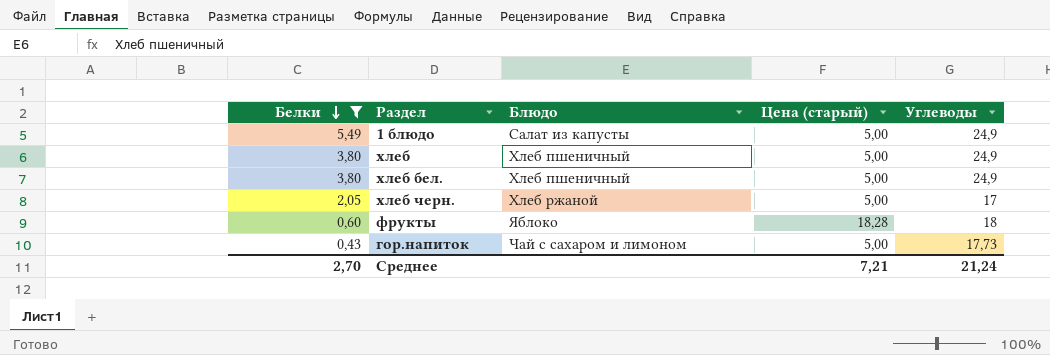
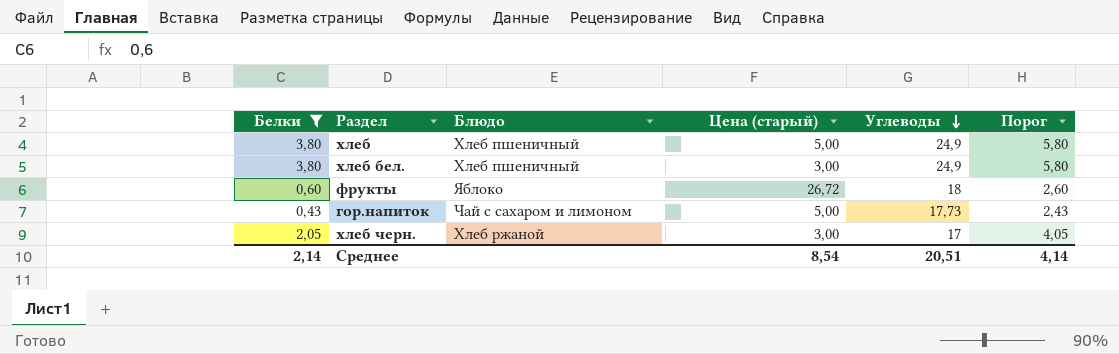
row order: Белки descending -> Углеводы descending
column Порог | formula: none -> [Белки] + 2
row 1 блюдо: 5,49 | Салат из капусты | 5,00 | 24,9 -> none
хлеб бел. | Цена (старый): 5,00 -> 3,00
фрукты | Цена (старый): 18,28 -> 26,72
хлеб черн. | Цена (старый): 5,00 -> 3,00
Среднее | Белки: 2,70 -> 2,14
Среднее | Цена (старый): 7,21 -> 8,54
Среднее | Углеводы: 21,24 -> 20,51

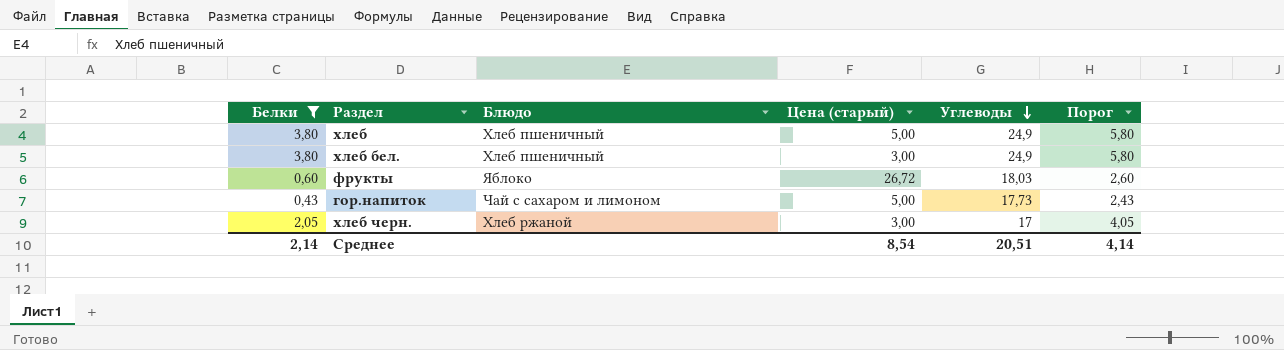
фрукты | Углеводы: 18 -> 18,03

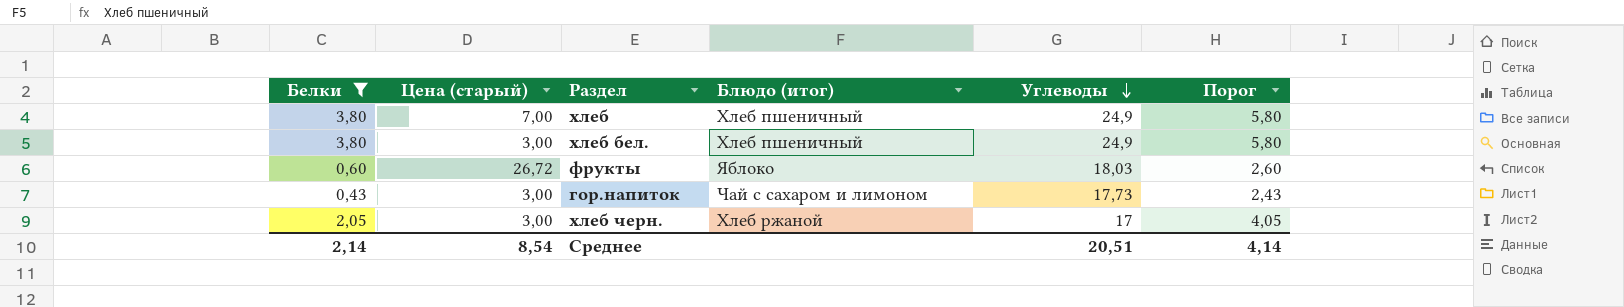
column Цена (старый) | position: 4 -> 2
column name: Блюдо -> Блюдо (итог)
хлеб | Цена (старый): 5,00 -> 7,00
гор.напиток | Цена (старый): 5,00 -> 3,00

